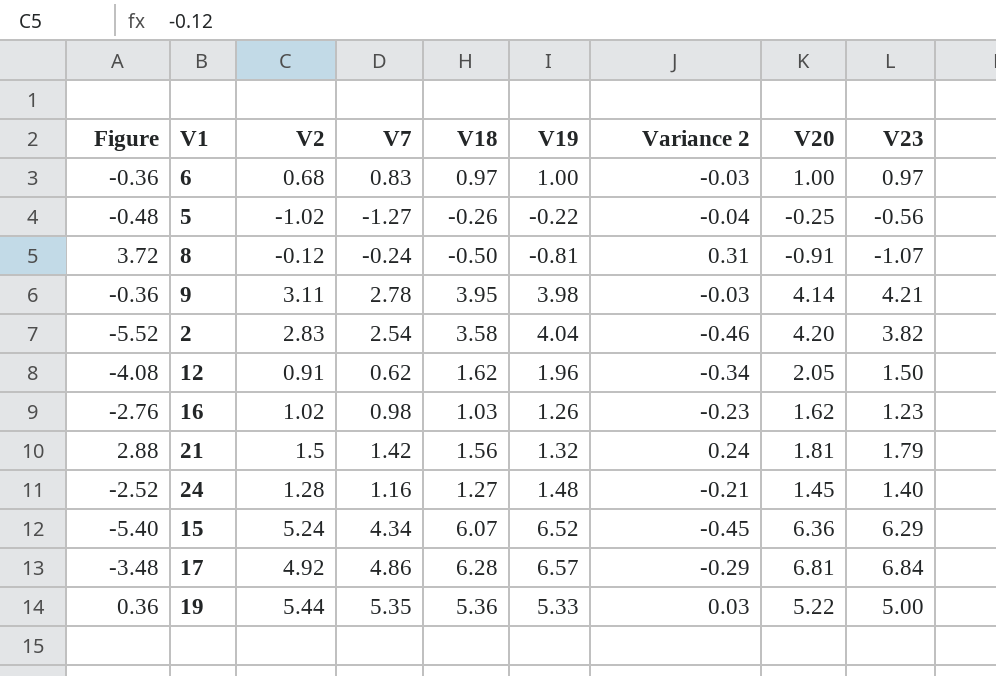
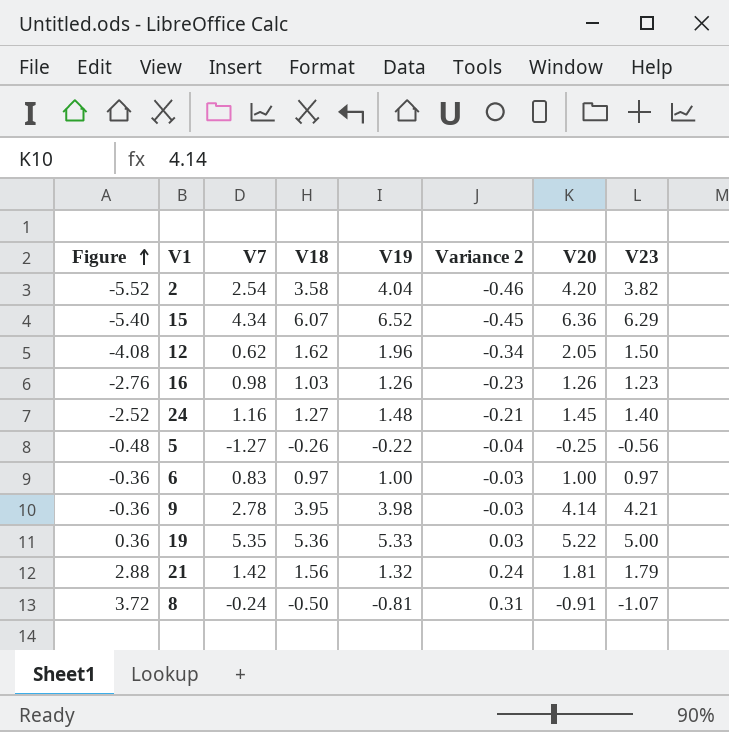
row order: none -> Figure ascending
column V2 | position: 3 -> none
row 17: -3.48 | 4.92 | 4.86 | 6.28 | 6.57 | -0.29 | 6.81 | 6.84 -> none
16 | V20: 1.62 -> 1.26

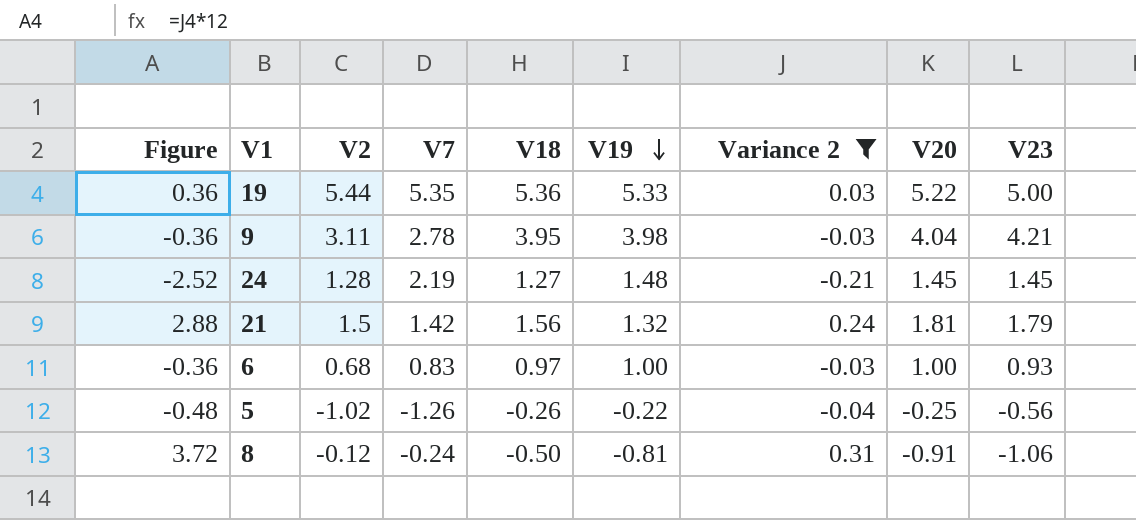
filter: none -> Variance 2 >= -0.21
row order: Figure ascending -> V19 descending
column V2 | position: none -> 3
9 | V20: 4.14 -> 4.04
24 | V7: 1.16 -> 2.19
24 | V23: 1.40 -> 1.45
6 | V23: 0.97 -> 0.93
5 | V7: -1.27 -> -1.26
8 | V23: -1.07 -> -1.06

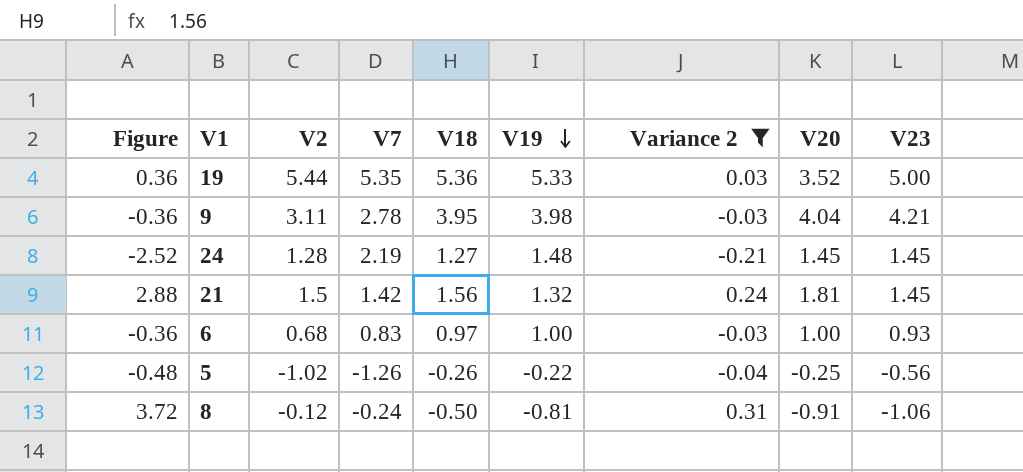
19 | V20: 5.22 -> 3.52
21 | V23: 1.79 -> 1.45

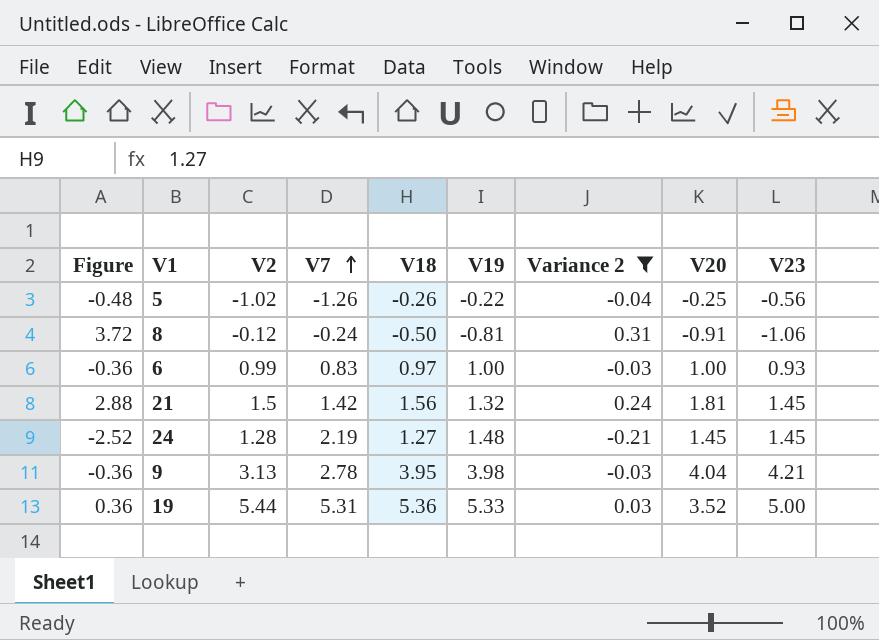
row order: V19 descending -> V7 ascending
6 | V2: 0.68 -> 0.99
9 | V2: 3.11 -> 3.13
19 | V7: 5.35 -> 5.31

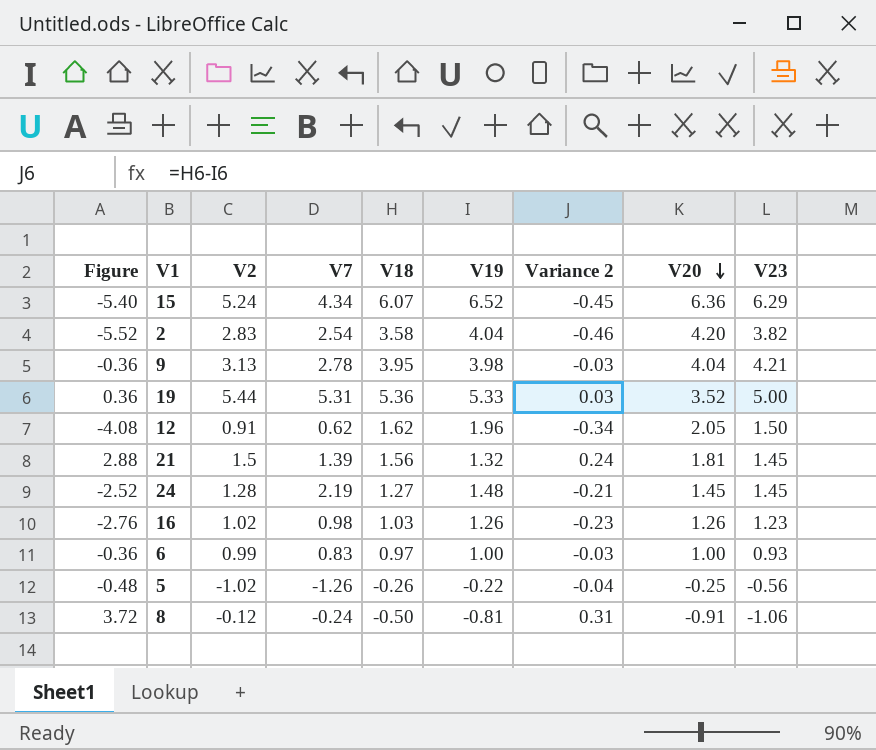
filter: Variance 2 >= -0.21 -> none
row order: V7 ascending -> V20 descending
21 | V7: 1.42 -> 1.39

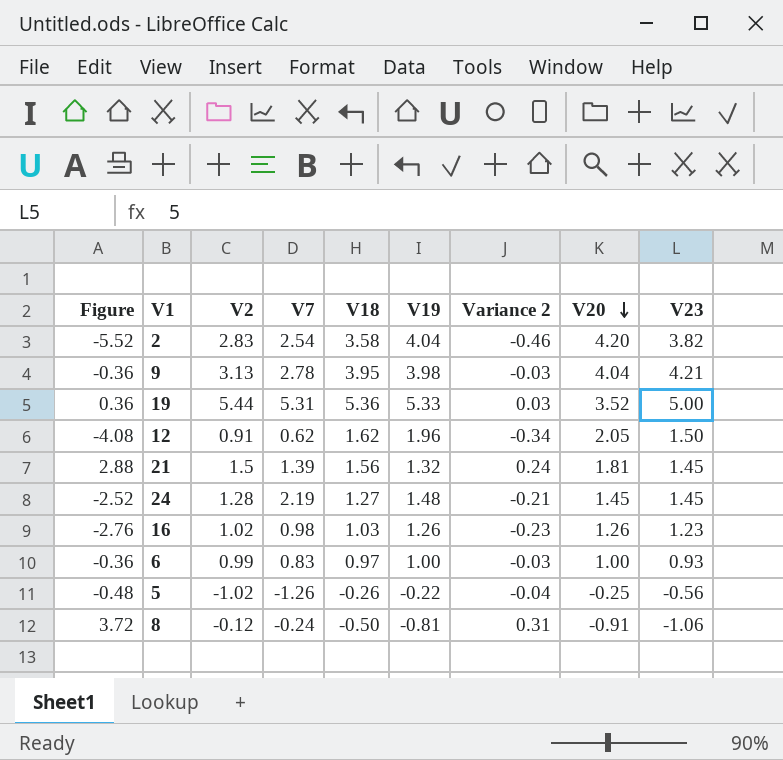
row 15: -5.40 | 5.24 | 4.34 | 6.07 | 6.52 | -0.45 | 6.36 | 6.29 -> none

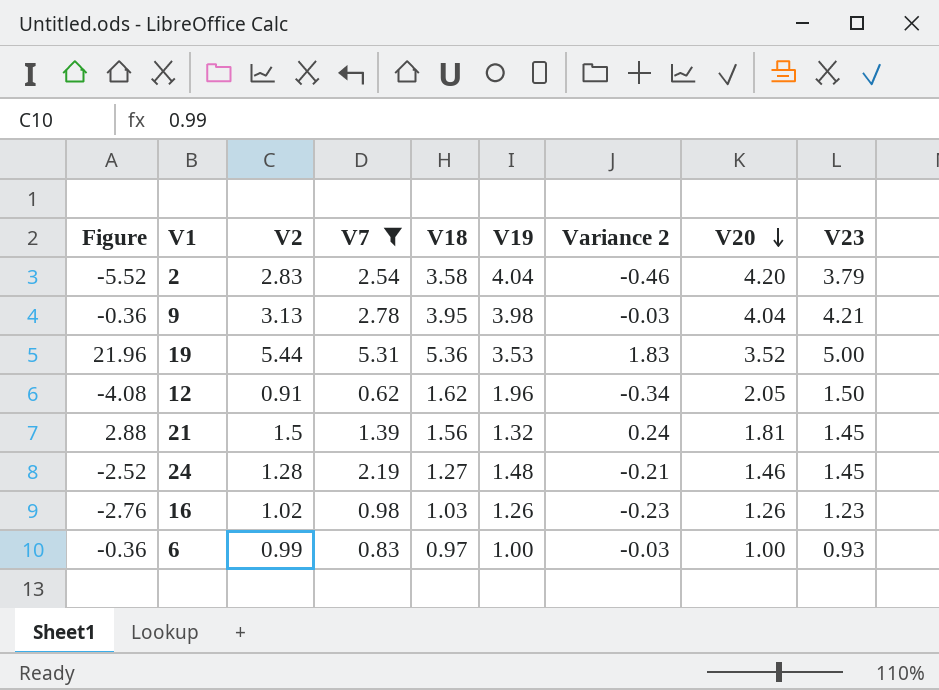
filter: none -> V7 >= 0.62
2 | V23: 3.82 -> 3.79
19 | Figure: 0.36 -> 21.96
19 | V19: 5.33 -> 3.53
19 | Variance 2: 0.03 -> 1.83
24 | V20: 1.45 -> 1.46

